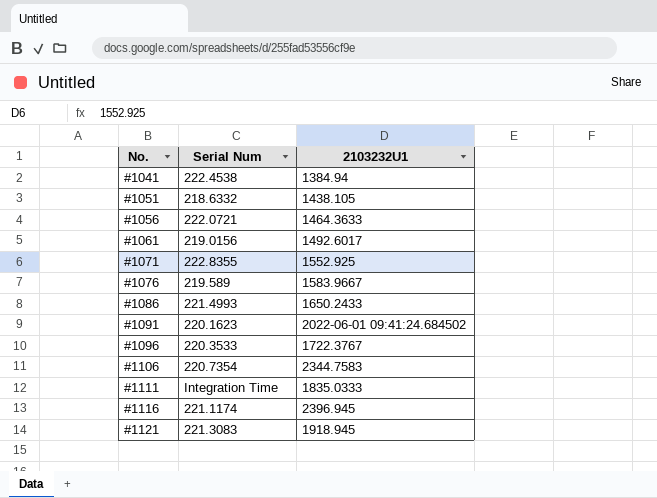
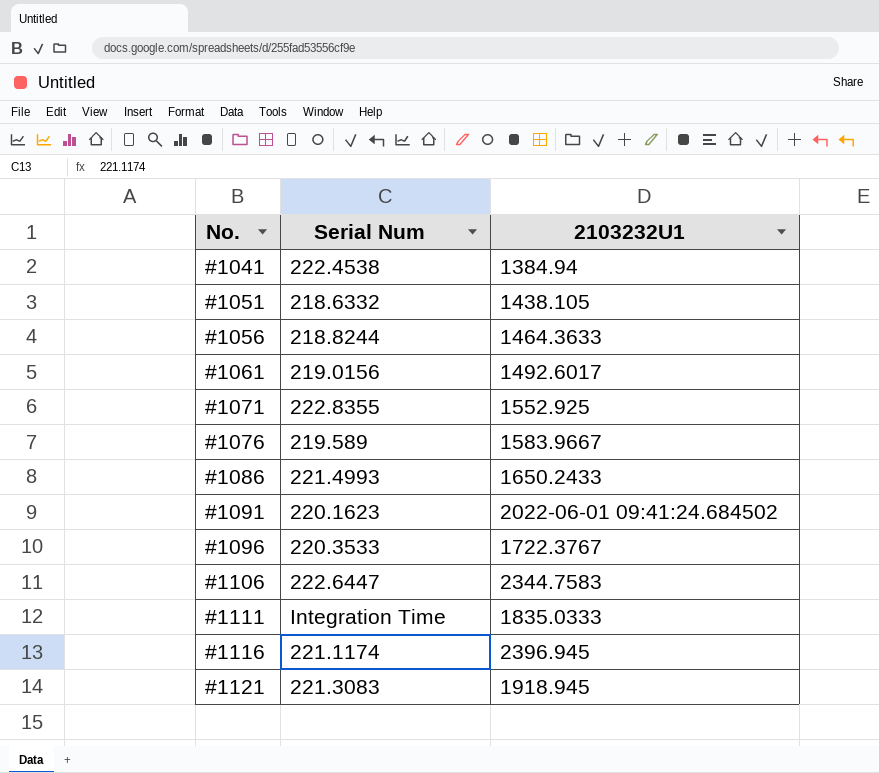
#1056 | Serial Num: 222.0721 -> 218.8244
#1106 | Serial Num: 220.7354 -> 222.6447

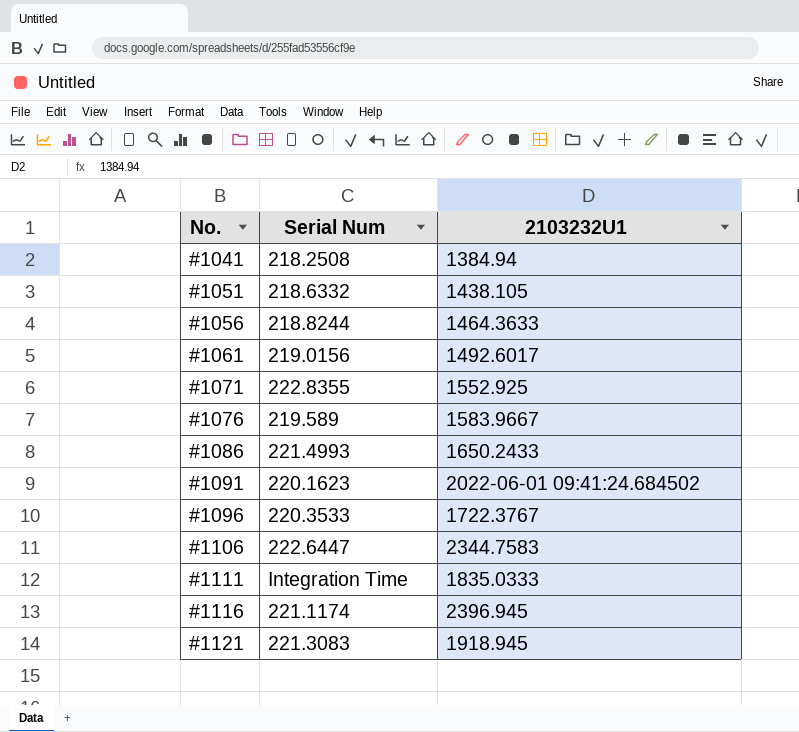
#1041 | Serial Num: 222.4538 -> 218.2508

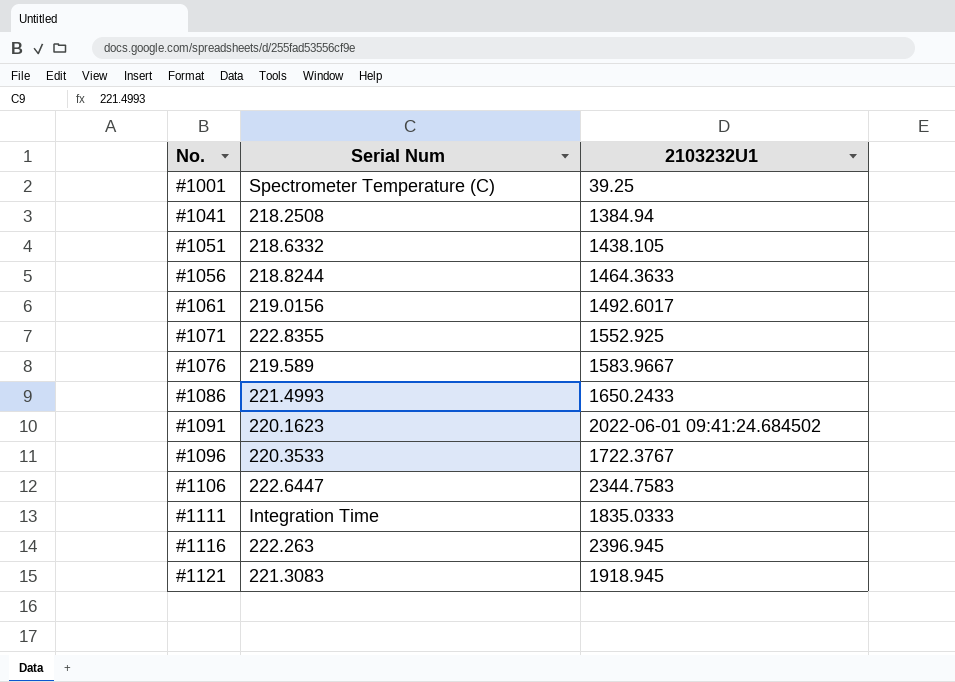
row #1001: none -> Spectrometer Temperature (C) | 39.25
#1116 | Serial Num: 221.1174 -> 222.263

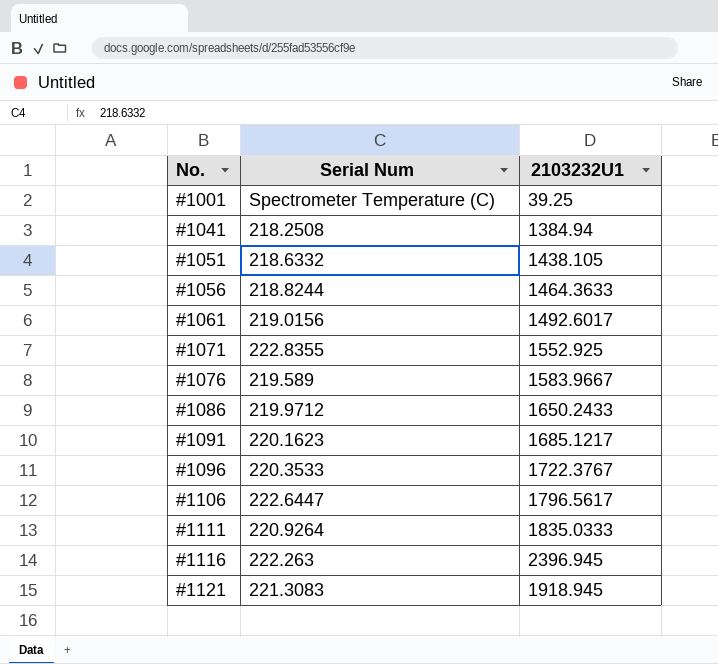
#1086 | Serial Num: 221.4993 -> 219.9712
#1091 | 2103232U1: 2022-06-01 09:41:24.684502 -> 1685.1217
#1106 | 2103232U1: 2344.7583 -> 1796.5617
#1111 | Serial Num: Integration Time -> 220.9264

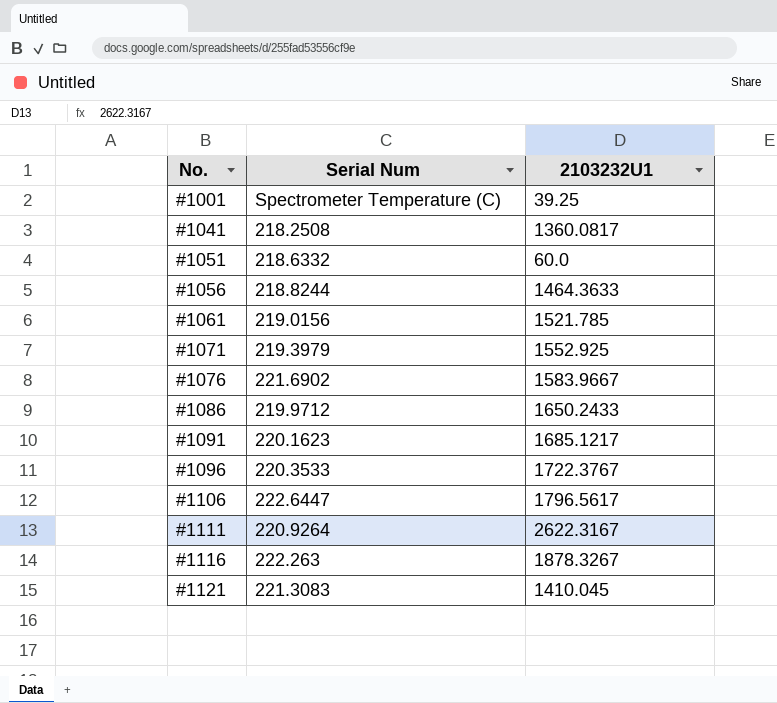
#1041 | 2103232U1: 1384.94 -> 1360.0817
#1051 | 2103232U1: 1438.105 -> 60.0
#1061 | 2103232U1: 1492.6017 -> 1521.785
#1071 | Serial Num: 222.8355 -> 219.3979
#1076 | Serial Num: 219.589 -> 221.6902
#1111 | 2103232U1: 1835.0333 -> 2622.3167
#1116 | 2103232U1: 2396.945 -> 1878.3267
#1121 | 2103232U1: 1918.945 -> 1410.045

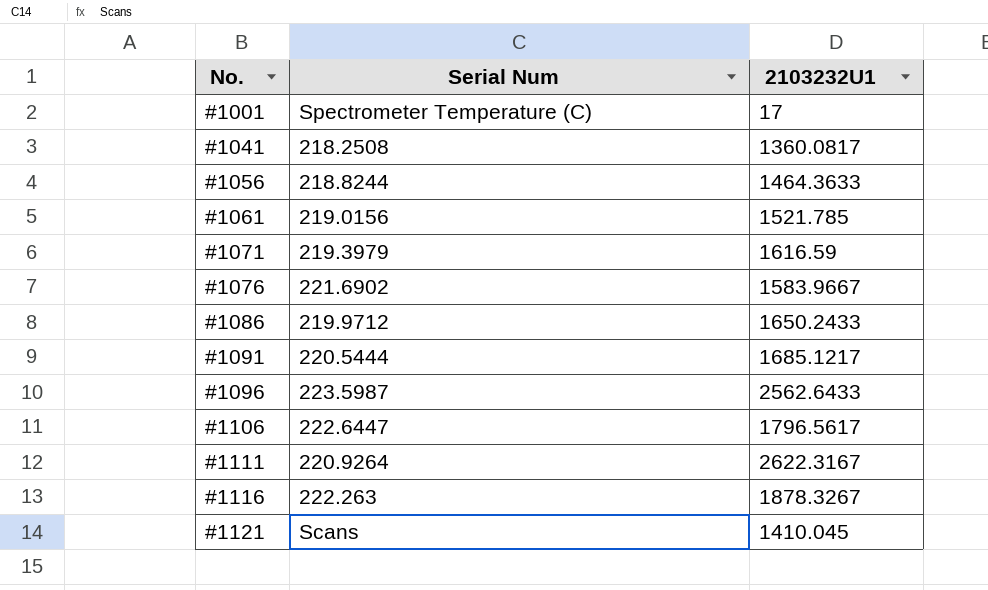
row #1051: 218.6332 | 60.0 -> none
#1001 | 2103232U1: 39.25 -> 17
#1071 | 2103232U1: 1552.925 -> 1616.59
#1091 | Serial Num: 220.1623 -> 220.5444
#1096 | Serial Num: 220.3533 -> 223.5987
#1096 | 2103232U1: 1722.3767 -> 2562.6433
#1121 | Serial Num: 221.3083 -> Scans

